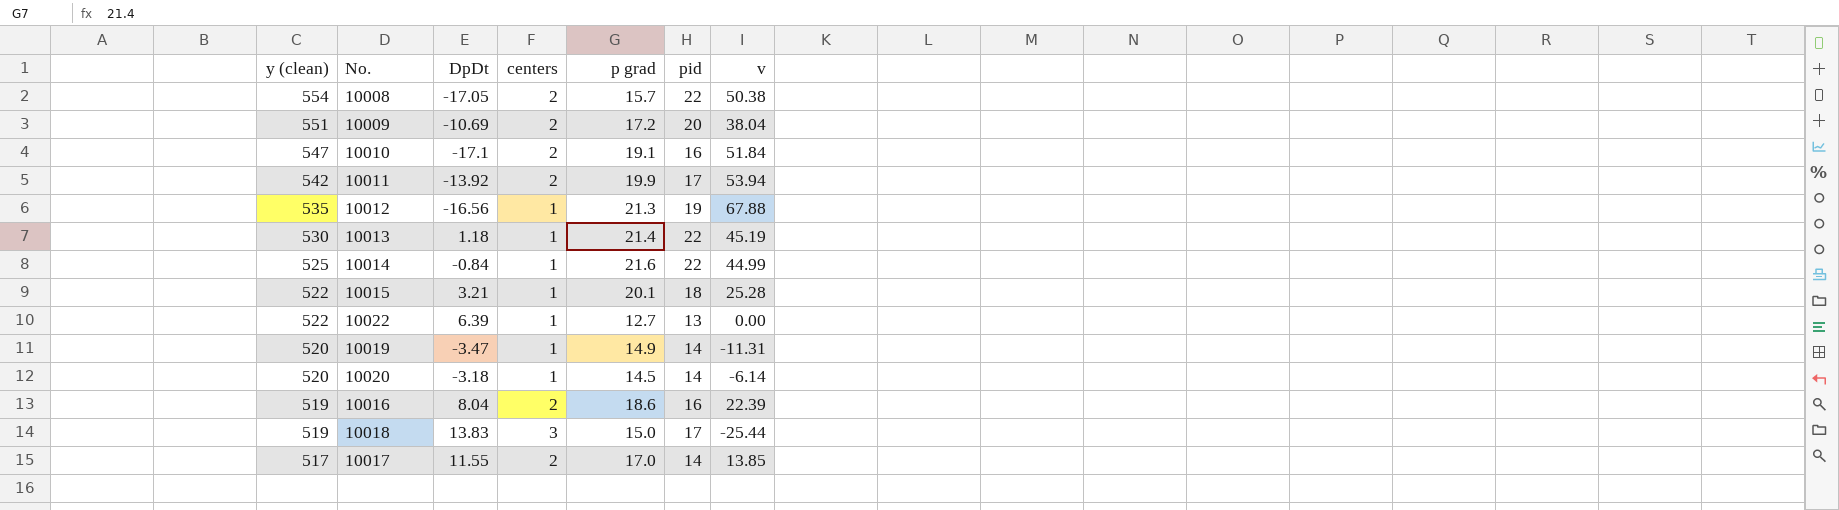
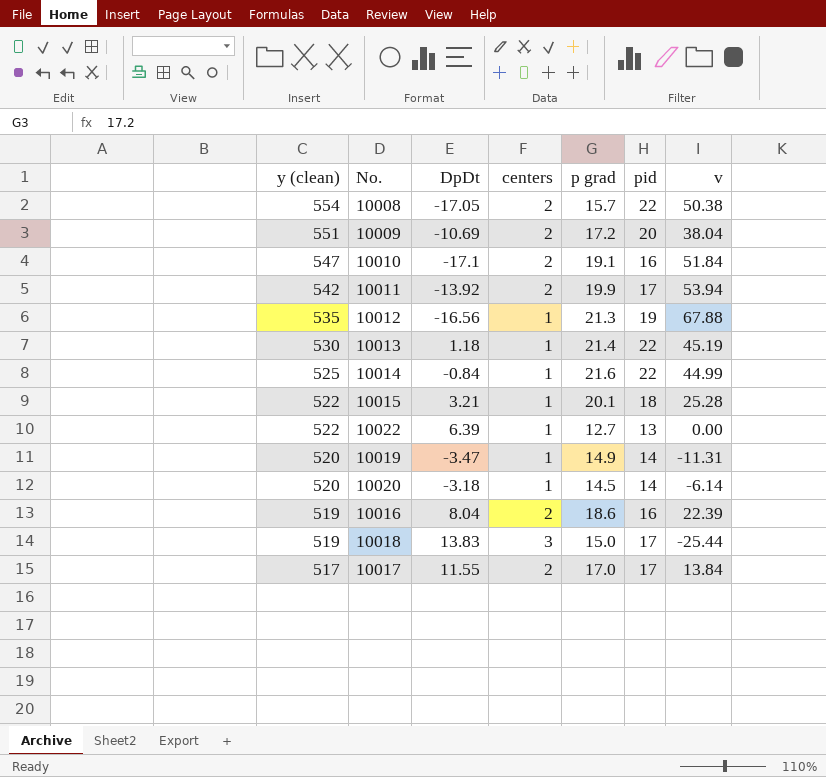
10017 | pid: 14 -> 17
10017 | v: 13.85 -> 13.84

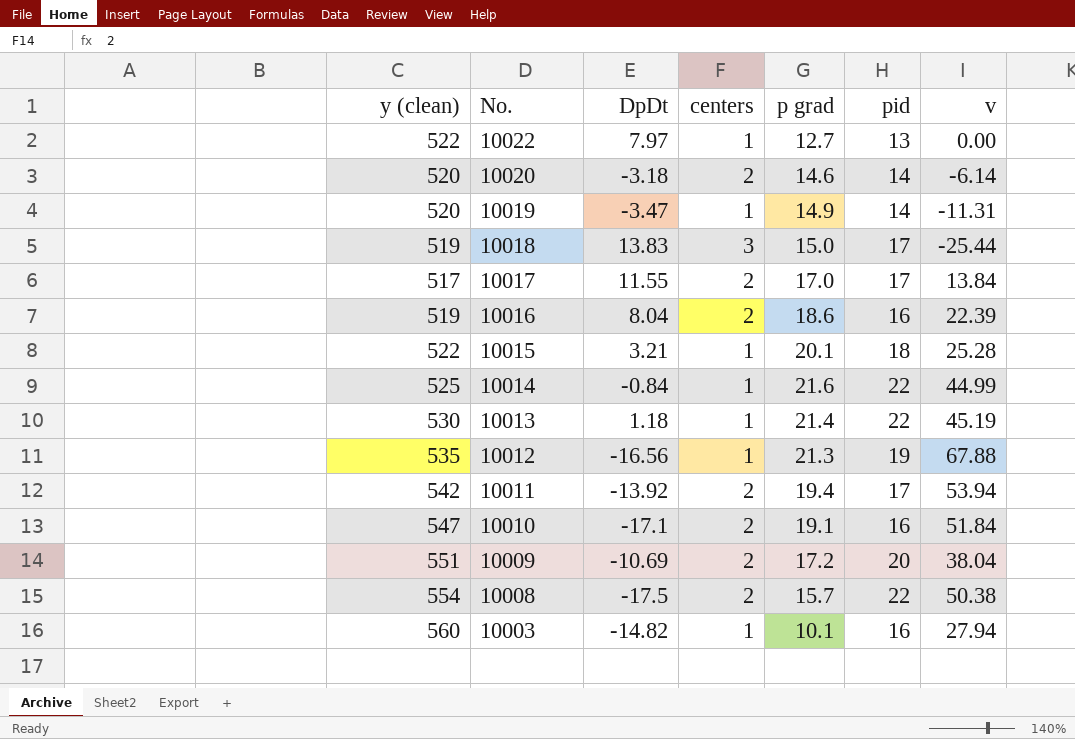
row order: y (clean) descending -> No. descending
10022 | DpDt: 6.39 -> 7.97
10020 | centers: 1 -> 2
10020 | p grad: 14.5 -> 14.6
10011 | p grad: 19.9 -> 19.4
10008 | DpDt: -17.05 -> -17.5
row 10003: none -> 560 | -14.82 | 1 | 10.1 | 16 | 27.94

